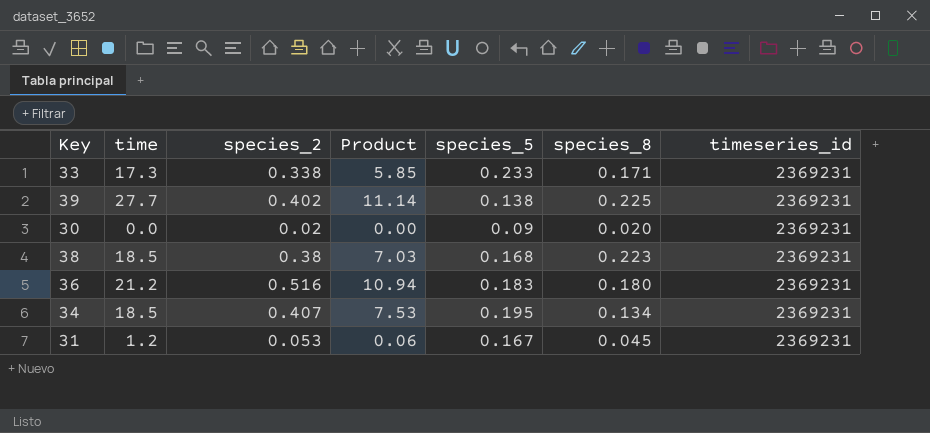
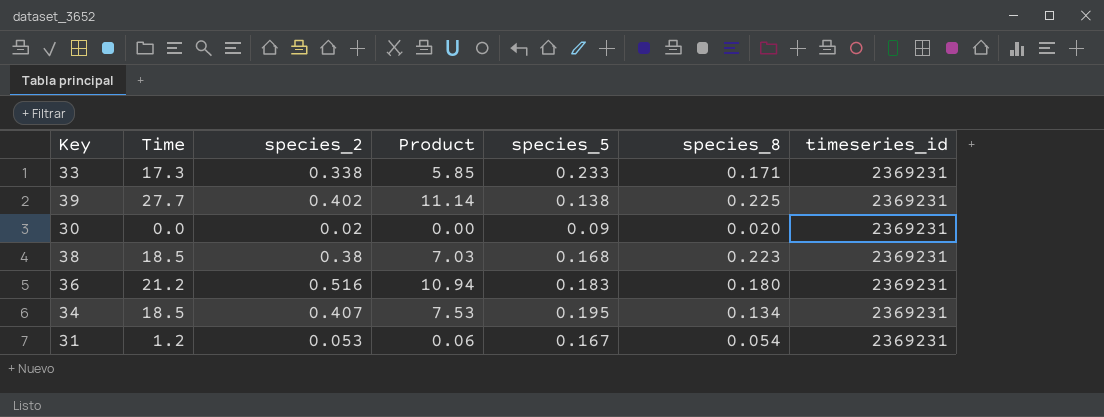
column name: time -> Time
31 | species_8: 0.045 -> 0.054

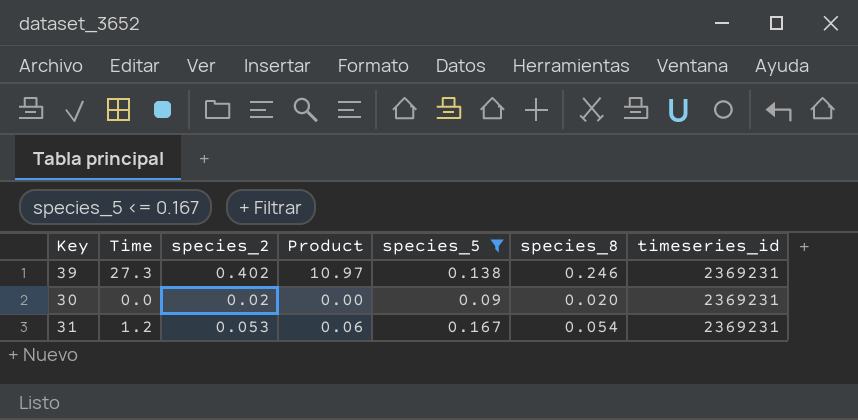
filter: none -> species_5 <= 0.167
39 | Time: 27.7 -> 27.3
39 | Product: 11.14 -> 10.97
39 | species_8: 0.225 -> 0.246

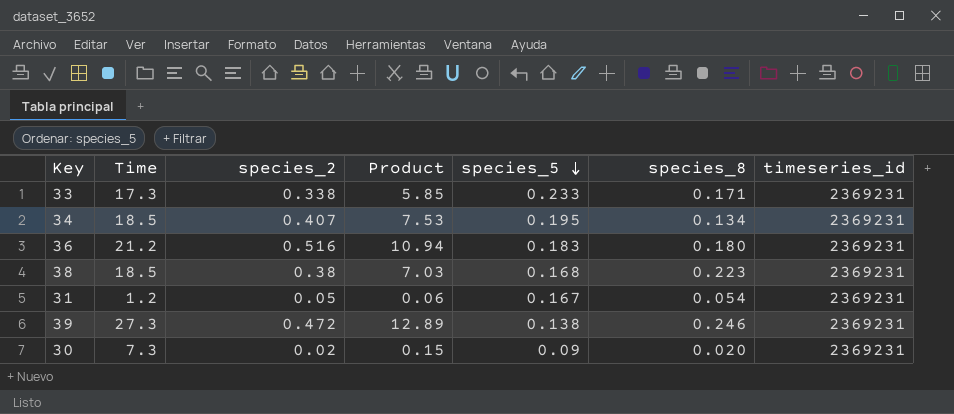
filter: species_5 <= 0.167 -> none
row order: none -> species_5 descending
31 | species_2: 0.053 -> 0.05
39 | species_2: 0.402 -> 0.472
39 | Product: 10.97 -> 12.89
30 | Time: 0.0 -> 7.3
30 | Product: 0.00 -> 0.15

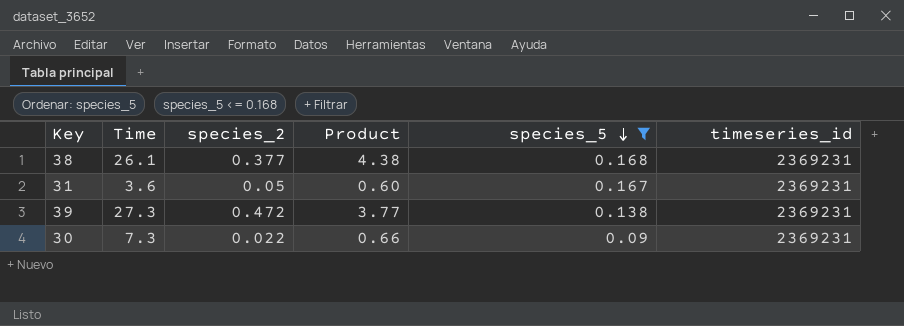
filter: none -> species_5 <= 0.168
column species_8 | position: 6 -> none
column Product | formula: [Time] * [species_2] -> [Time] * [species_5]
38 | Time: 18.5 -> 26.1
38 | species_2: 0.38 -> 0.377
31 | Time: 1.2 -> 3.6
30 | species_2: 0.02 -> 0.022

